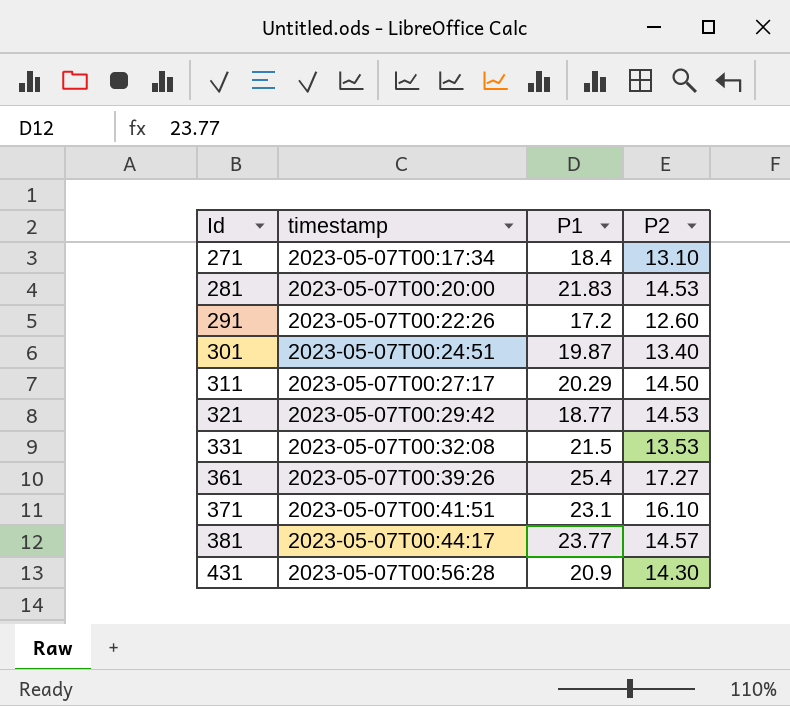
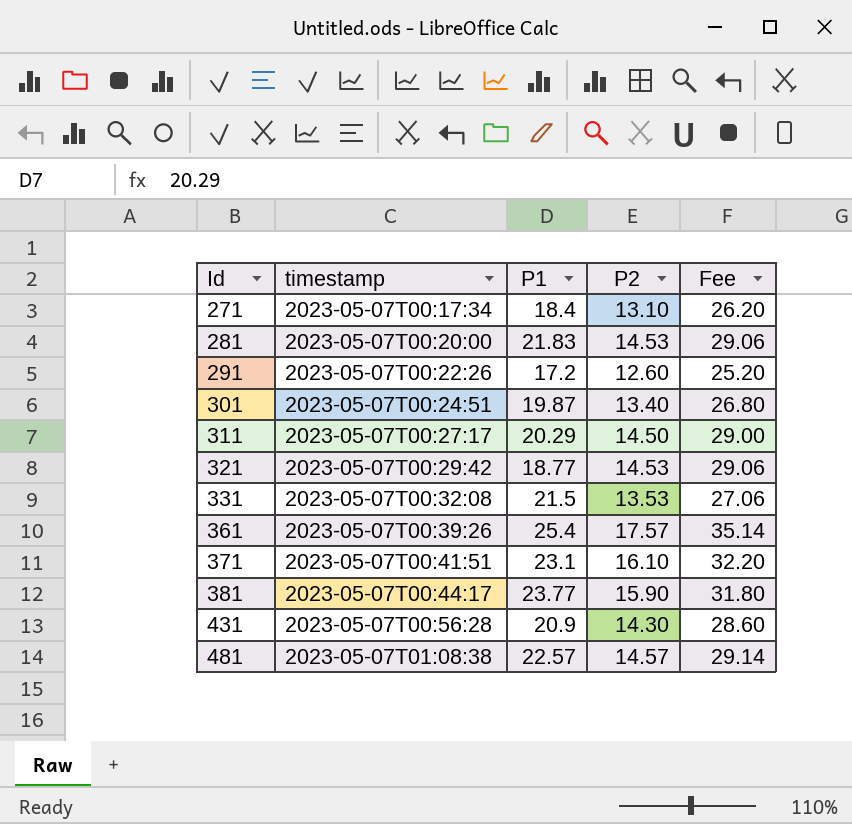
column Fee | formula: none -> [P2] * 2
361 | P2: 17.27 -> 17.57
381 | P2: 14.57 -> 15.90
row 481: none -> 2023-05-07T01:08:38 | 22.57 | 14.57 | 29.14

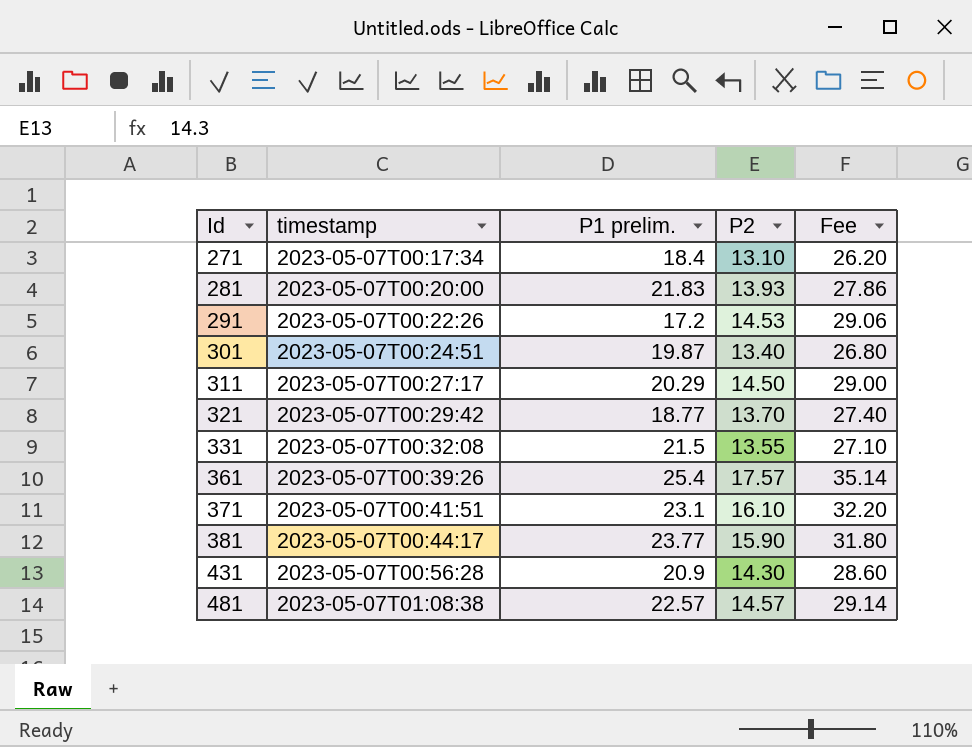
column name: P1 -> P1 prelim.
281 | P2: 14.53 -> 13.93
281 | Fee: 29.06 -> 27.86
291 | P2: 12.60 -> 14.53
291 | Fee: 25.20 -> 29.06
321 | P2: 14.53 -> 13.70
321 | Fee: 29.06 -> 27.40
331 | P2: 13.53 -> 13.55
331 | Fee: 27.06 -> 27.10

